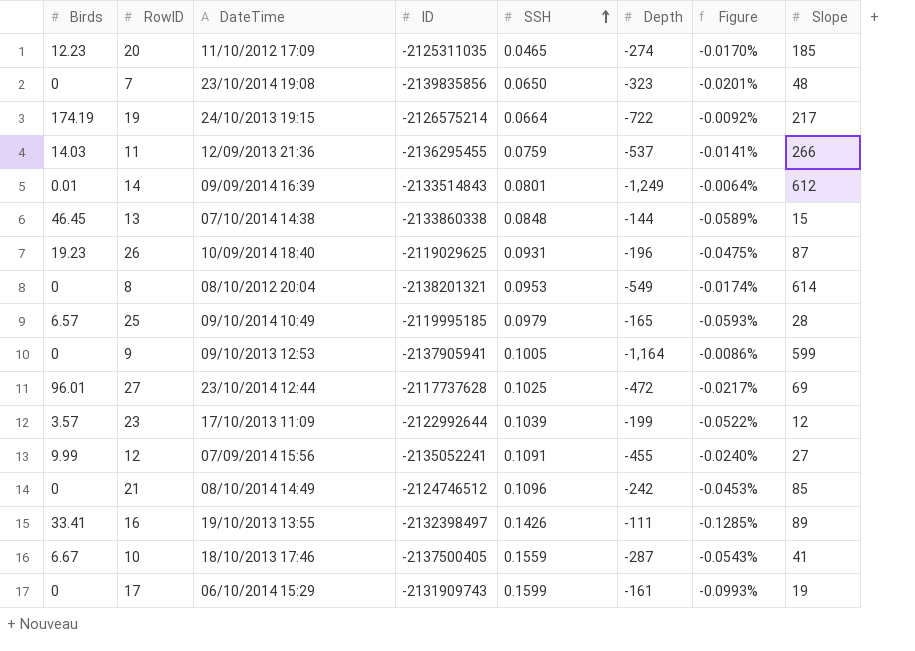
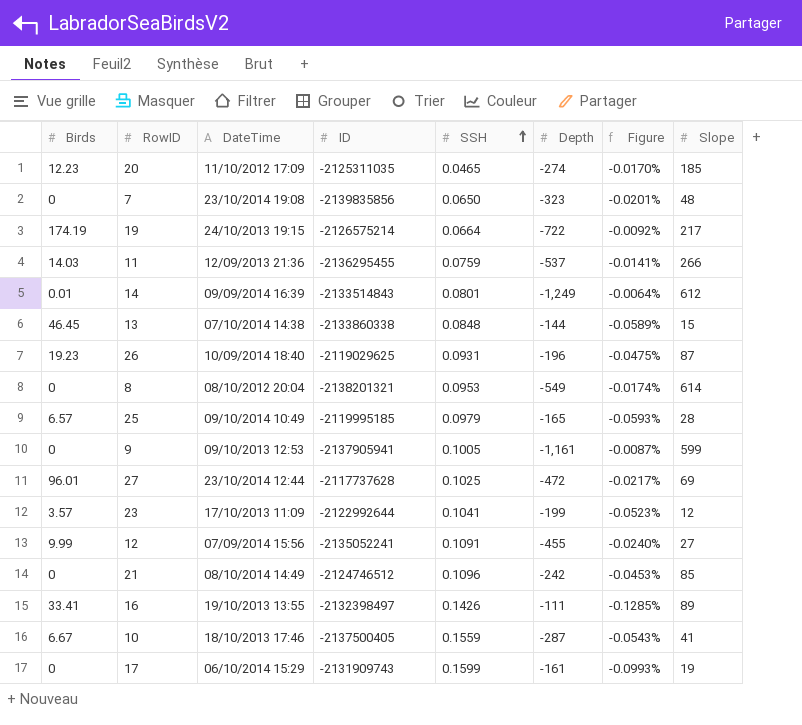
9 | Depth: -1,164 -> -1,161
9 | Figure: -0.0086% -> -0.0087%
23 | SSH: 0.1039 -> 0.1041
23 | Figure: -0.0522% -> -0.0523%

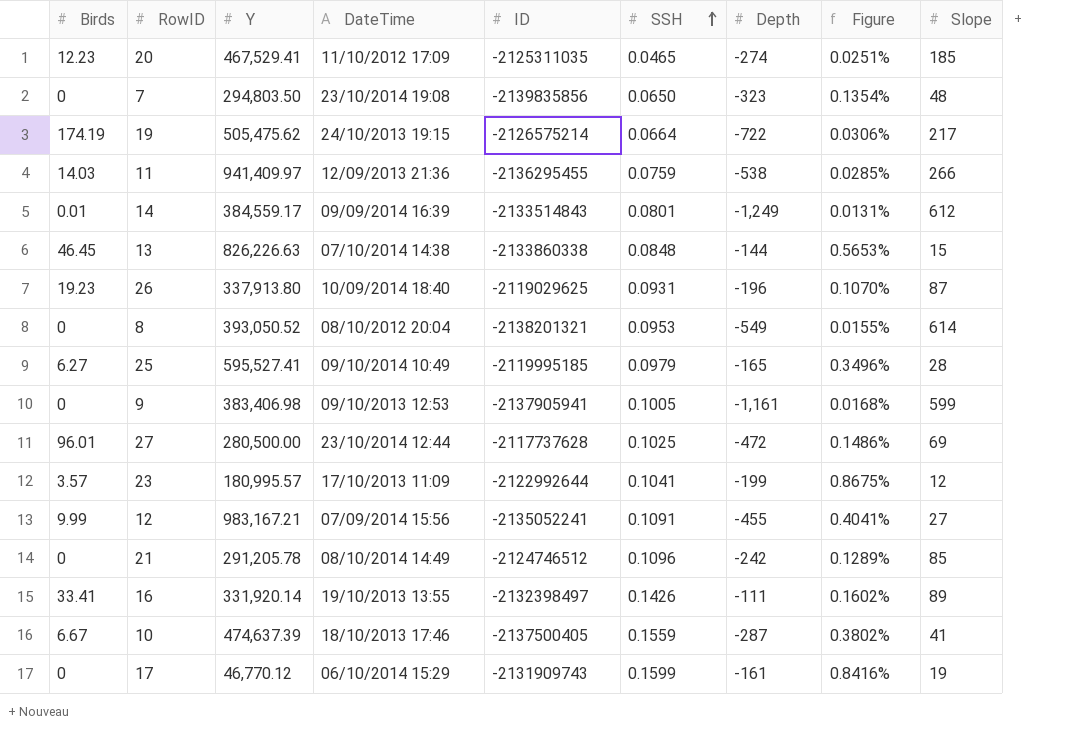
column Y | position: none -> 3
column Figure | formula: [SSH] / [Depth] -> [SSH] / [Slope]
11 | Depth: -537 -> -538
25 | Birds: 6.57 -> 6.27

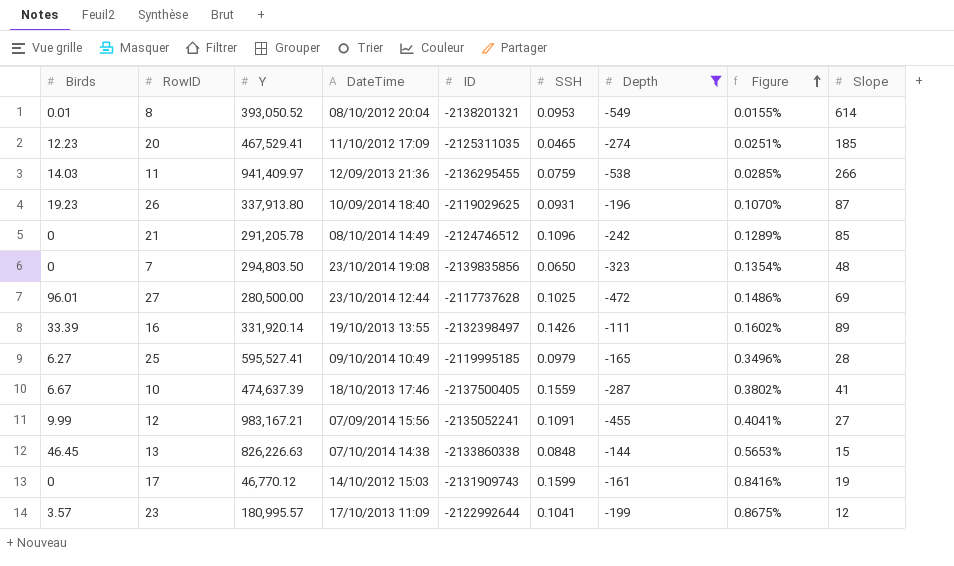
filter: none -> Depth >= -549
row order: SSH ascending -> Figure ascending
8 | Birds: 0 -> 0.01
16 | Birds: 33.41 -> 33.39
17 | DateTime: 06/10/2014 15:29 -> 14/10/2012 15:03

